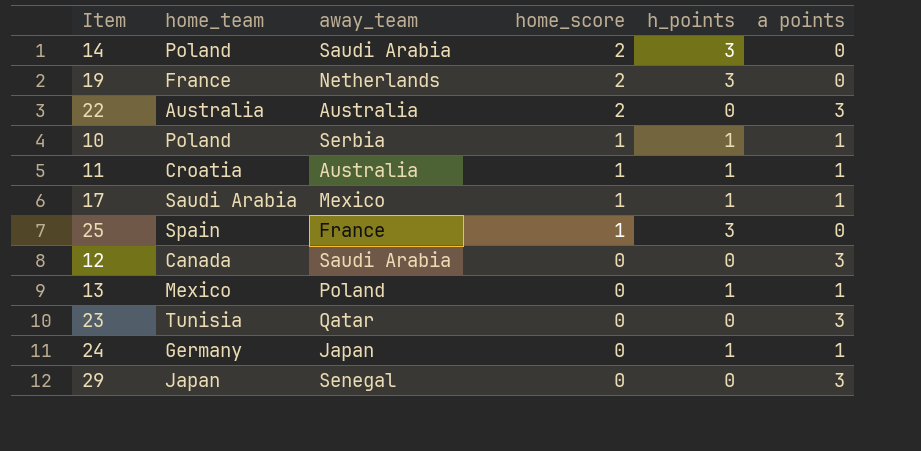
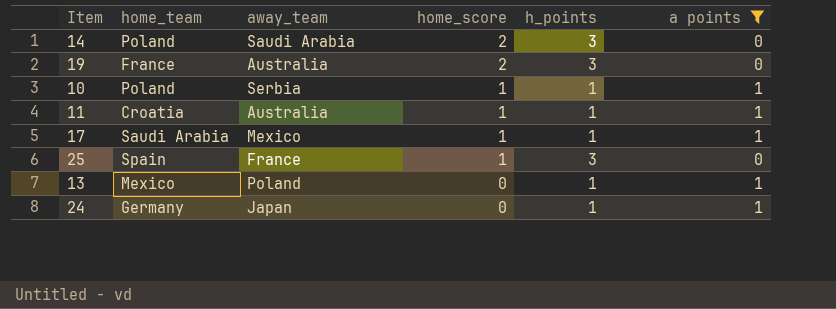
filter: none -> a points != 3
19 | away_team: Netherlands -> Australia

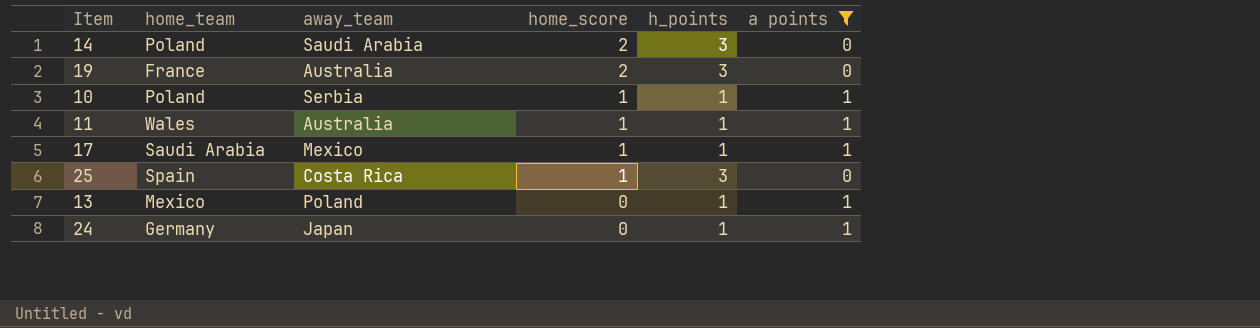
11 | home_team: Croatia -> Wales
25 | away_team: France -> Costa Rica

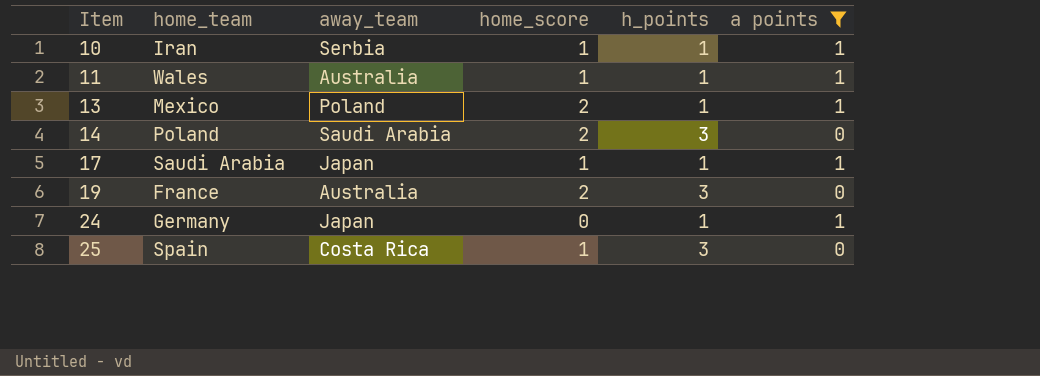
row order: home_score descending -> Item ascending
10 | home_team: Poland -> Iran
13 | home_score: 0 -> 2
17 | away_team: Mexico -> Japan

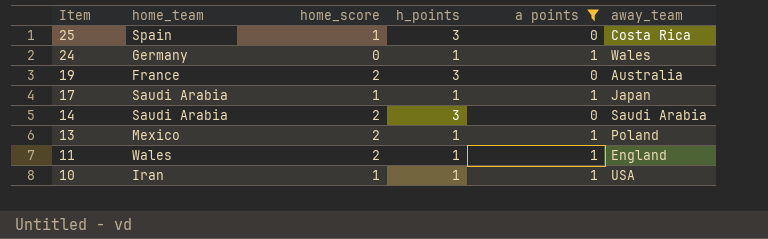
row order: Item ascending -> Item descending
column away_team | position: 3 -> 6
24 | away_team: Japan -> Wales
14 | home_team: Poland -> Saudi Arabia
11 | home_score: 1 -> 2
11 | away_team: Australia -> England
10 | away_team: Serbia -> USA

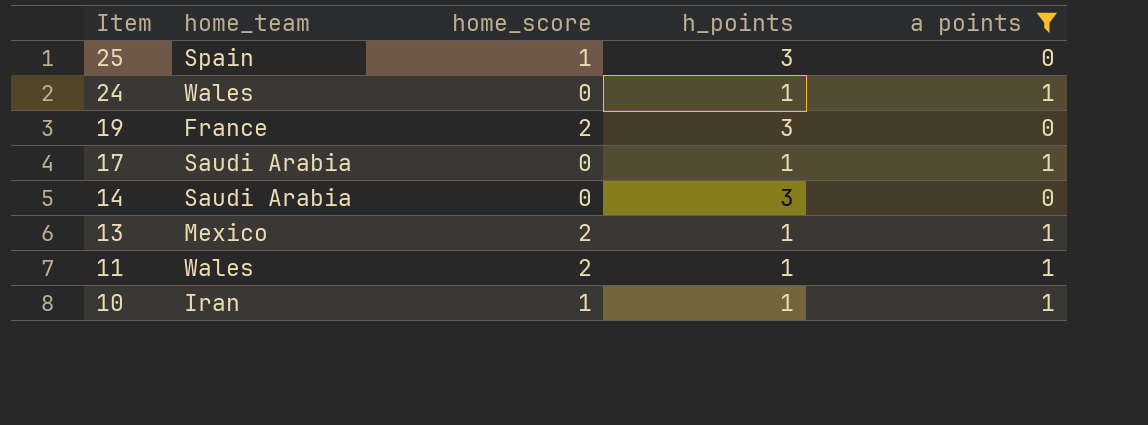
column away_team | position: 6 -> none
24 | home_team: Germany -> Wales
17 | home_score: 1 -> 0
14 | home_score: 2 -> 0

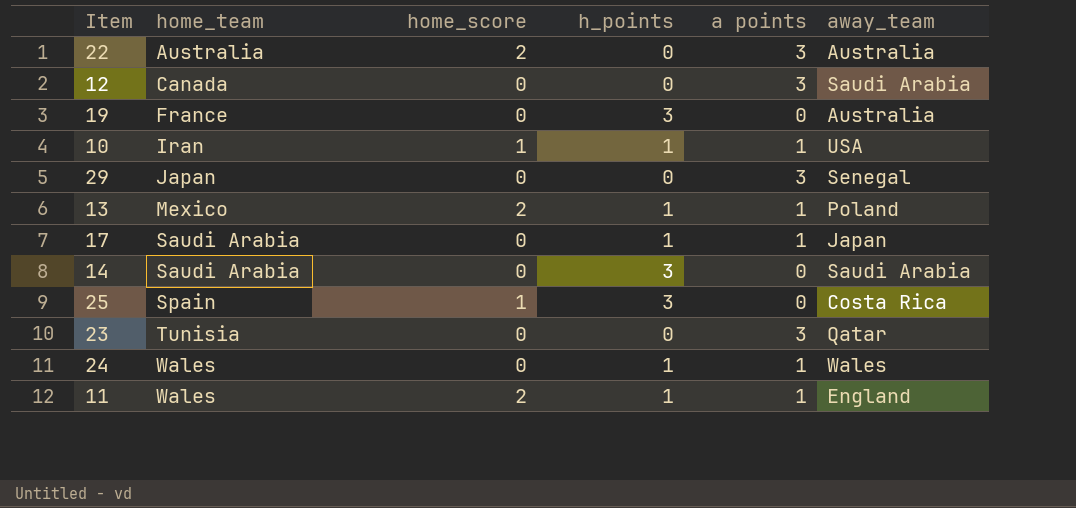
filter: a points != 3 -> none
row order: Item descending -> home_team ascending
column away_team | position: none -> 6
19 | home_score: 2 -> 0

